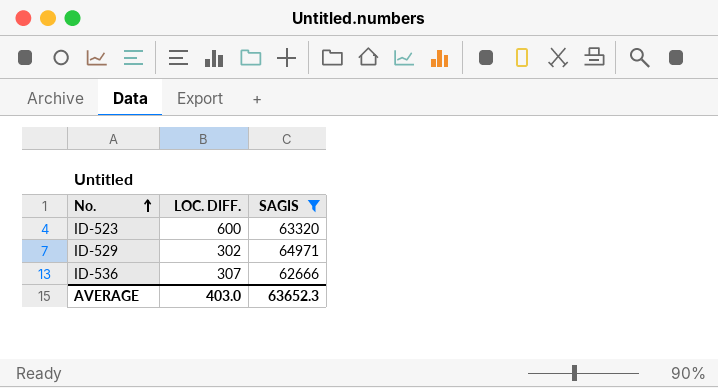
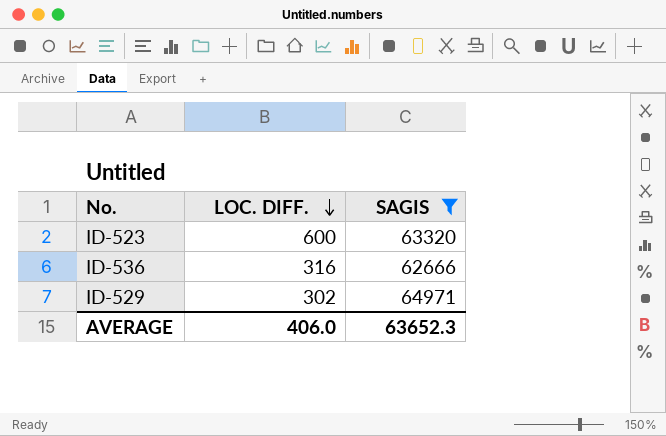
row order: No. ascending -> LOC. DIFF. descending
ID-536 | LOC. DIFF.: 307 -> 316
AVERAGE | LOC. DIFF.: 403.0 -> 406.0

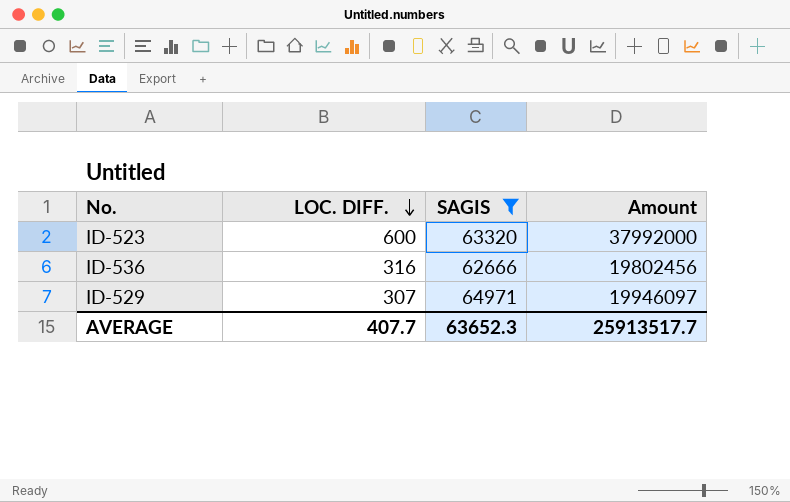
column Amount | formula: none -> [LOC. DIFF.] * [SAGIS]
ID-529 | LOC. DIFF.: 302 -> 307
AVERAGE | LOC. DIFF.: 406.0 -> 407.7

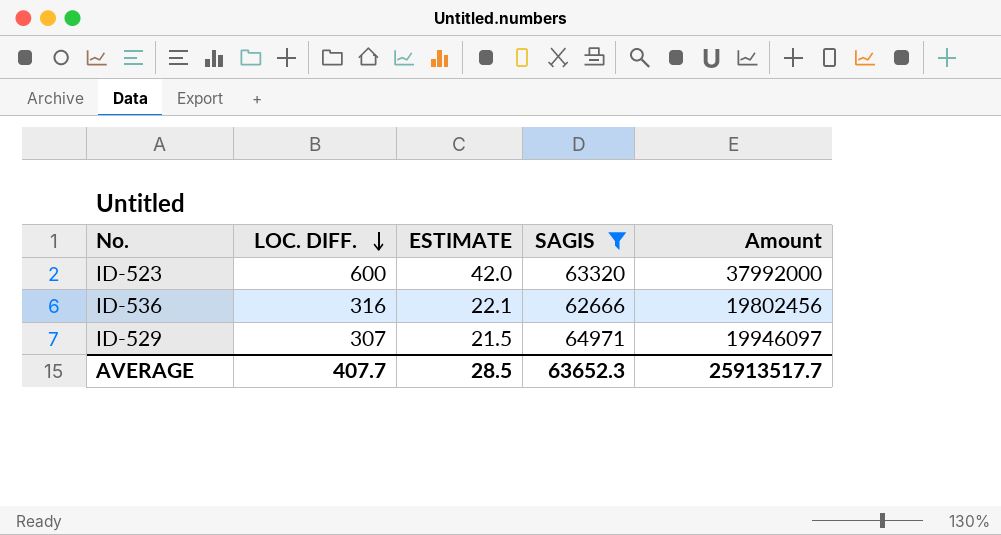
column ESTIMATE | formula: none -> [LOC. DIFF.] * 0.07

